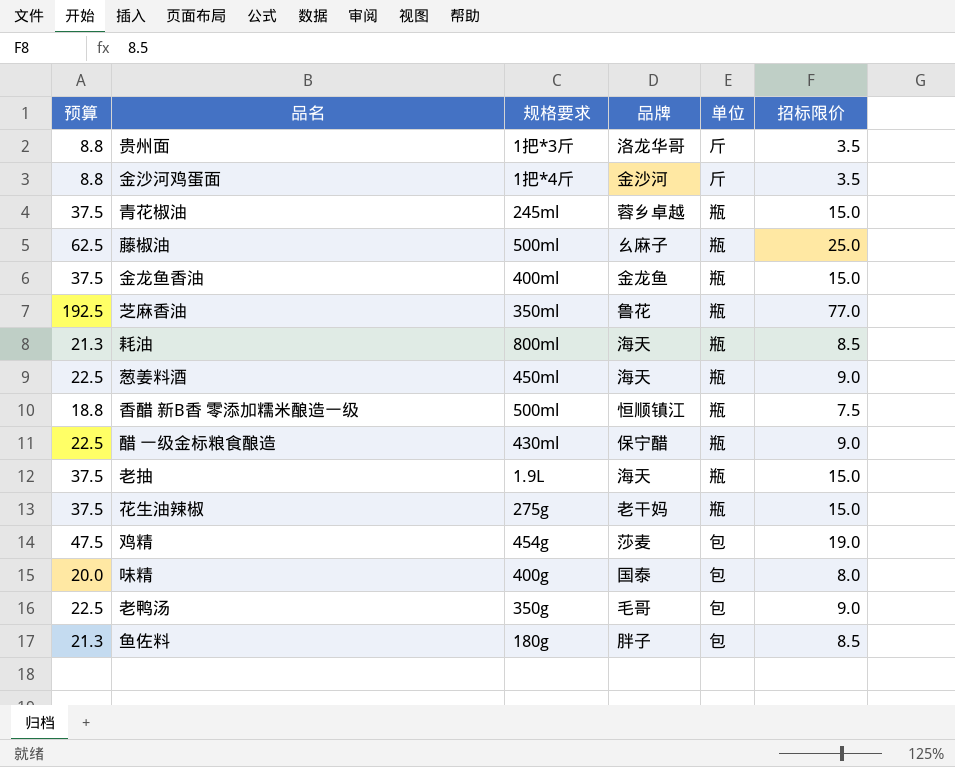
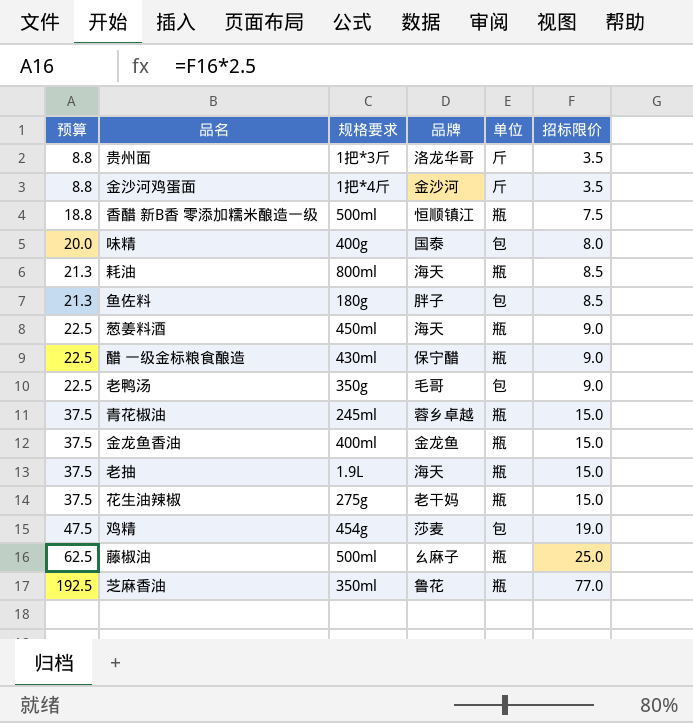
row order: none -> 预算 ascending

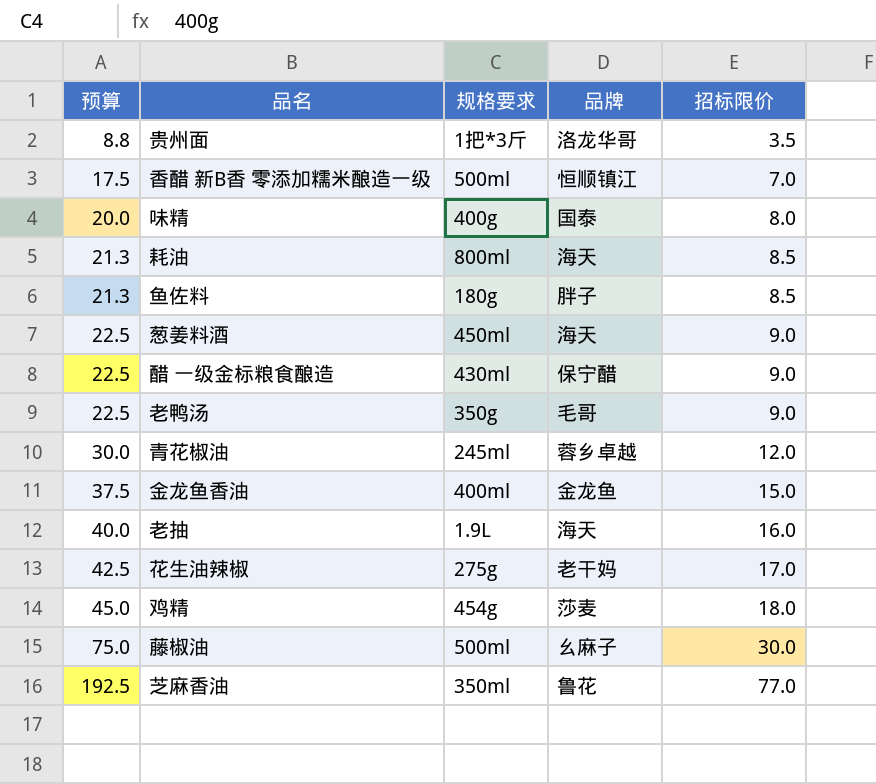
column 单位 | position: 5 -> none
row 金沙河鸡蛋面: 8.8 | 1把*4斤 | 金沙河 | 斤 | 3.5 -> none
香醋 新B香 零添加糯米酿造一级 | 预算: 18.8 -> 17.5
香醋 新B香 零添加糯米酿造一级 | 招标限价: 7.5 -> 7.0
青花椒油 | 预算: 37.5 -> 30.0
青花椒油 | 招标限价: 15.0 -> 12.0
老抽 | 预算: 37.5 -> 40.0
老抽 | 招标限价: 15.0 -> 16.0
花生油辣椒 | 预算: 37.5 -> 42.5
花生油辣椒 | 招标限价: 15.0 -> 17.0
鸡精 | 预算: 47.5 -> 45.0
鸡精 | 招标限价: 19.0 -> 18.0
藤椒油 | 预算: 62.5 -> 75.0
藤椒油 | 招标限价: 25.0 -> 30.0

